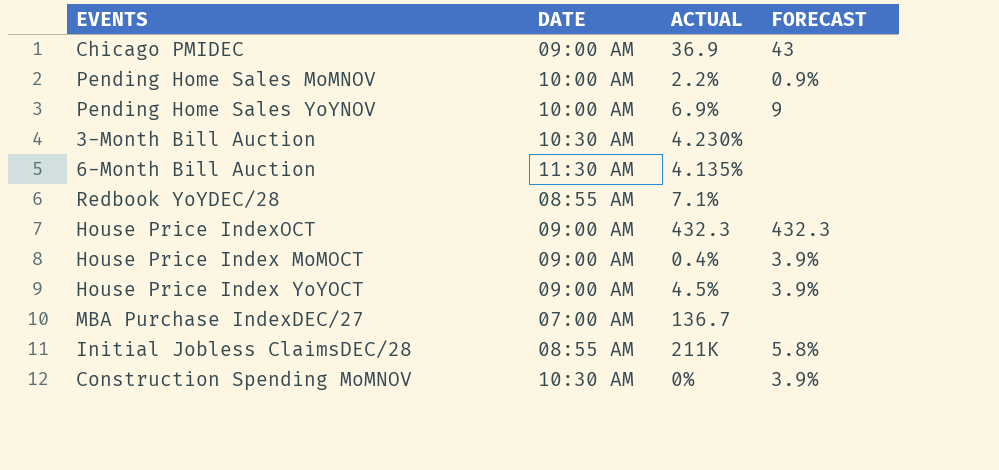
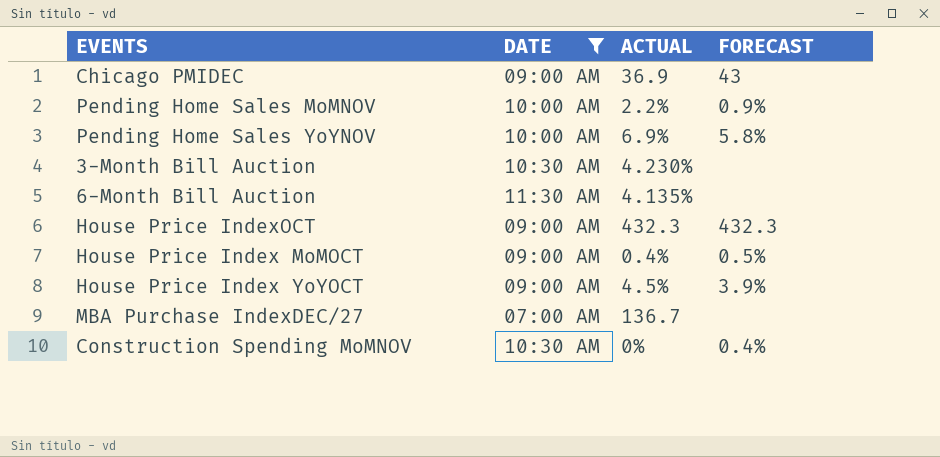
filter: none -> DATE != 08:55 AM
Pending Home Sales YoYNOV | FORECAST: 9 -> 5.8%
House Price Index MoMOCT | FORECAST: 3.9% -> 0.5%
Construction Spending MoMNOV | FORECAST: 3.9% -> 0.4%

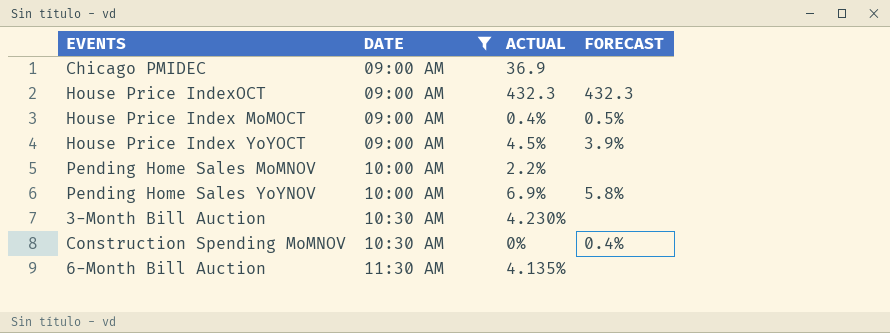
row order: none -> DATE ascending
row MBA Purchase IndexDEC/27: 07:00 AM | 136.7 | none -> none
Chicago PMIDEC | FORECAST: 43 -> none
Pending Home Sales MoMNOV | FORECAST: 0.9% -> none

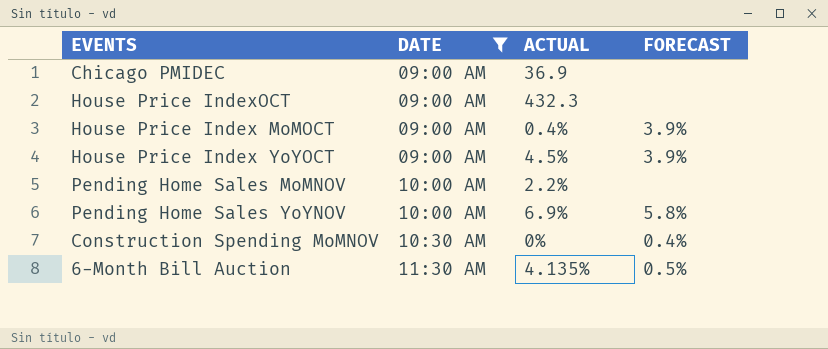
row 3-Month Bill Auction: 10:30 AM | 4.230% | none -> none
House Price IndexOCT | FORECAST: 432.3 -> none
House Price Index MoMOCT | FORECAST: 0.5% -> 3.9%
6-Month Bill Auction | FORECAST: none -> 0.5%

